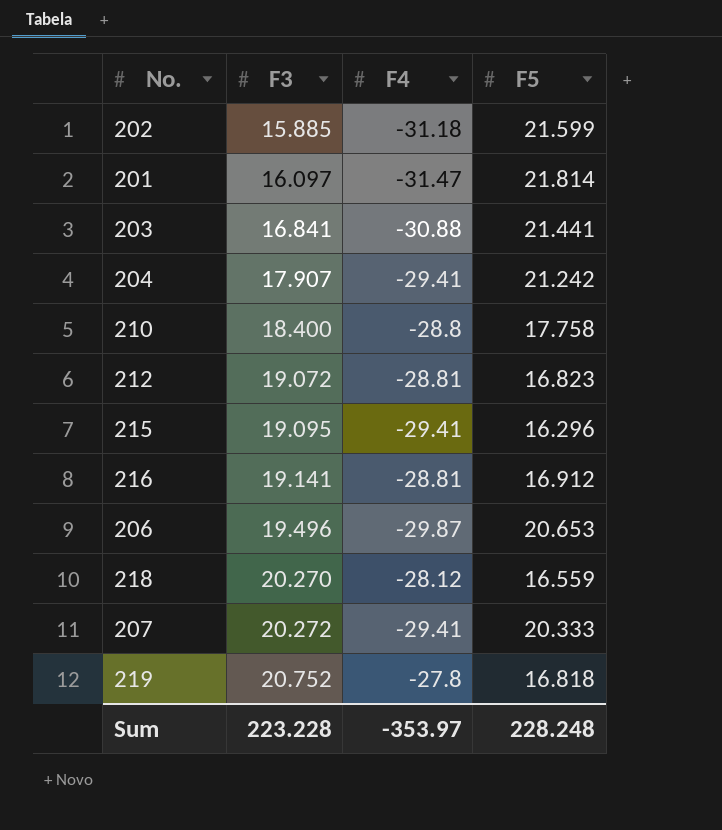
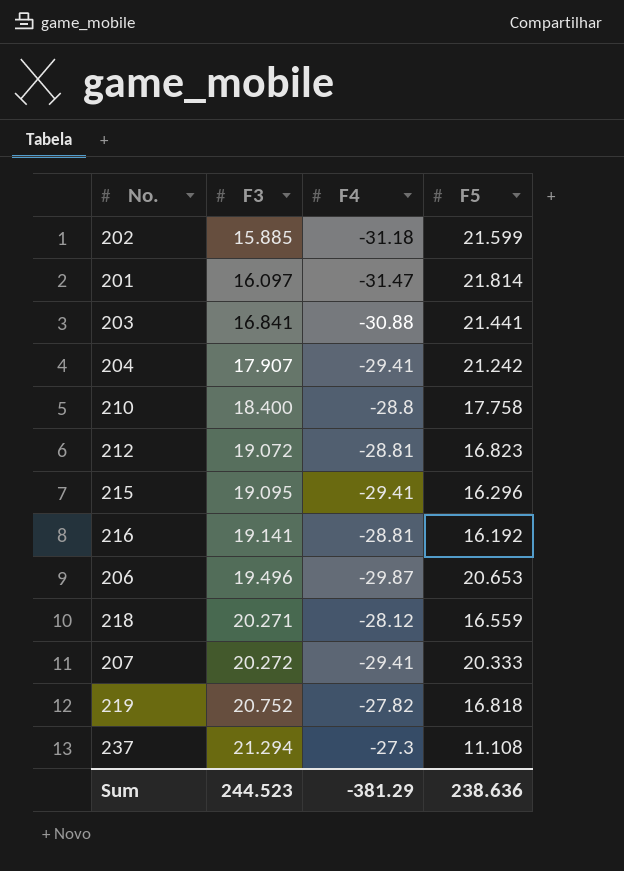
216 | F5: 16.912 -> 16.192
218 | F3: 20.270 -> 20.271
219 | F4: -27.8 -> -27.82
row 237: none -> 21.294 | -27.3 | 11.108
Sum | F3: 223.228 -> 244.523
Sum | F4: -353.97 -> -381.29
Sum | F5: 228.248 -> 238.636

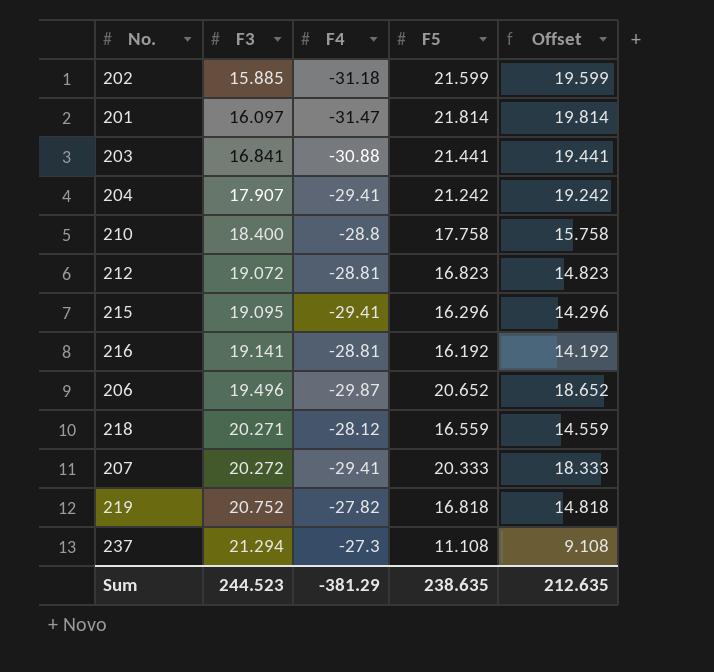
column Offset | formula: none -> [F5] - 2
206 | F5: 20.653 -> 20.652
Sum | F5: 238.636 -> 238.635

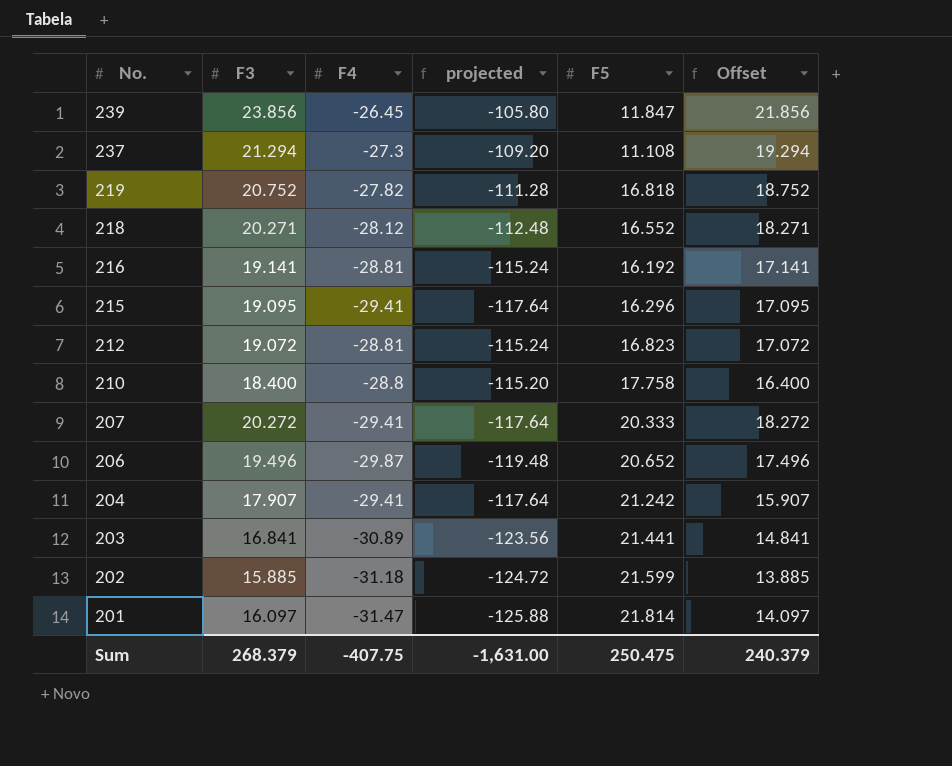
row order: F3 ascending -> No. descending
column projected | formula: none -> [F4] * 4
column Offset | formula: [F5] - 2 -> [F3] - 2
row 239: none -> 23.856 | -26.45 | -105.80 | 11.847 | 21.856
218 | F5: 16.559 -> 16.552
203 | F4: -30.88 -> -30.89
Sum | F3: 244.523 -> 268.379
Sum | F4: -381.29 -> -407.75
Sum | F5: 238.635 -> 250.475
Sum | Offset: 212.635 -> 240.379

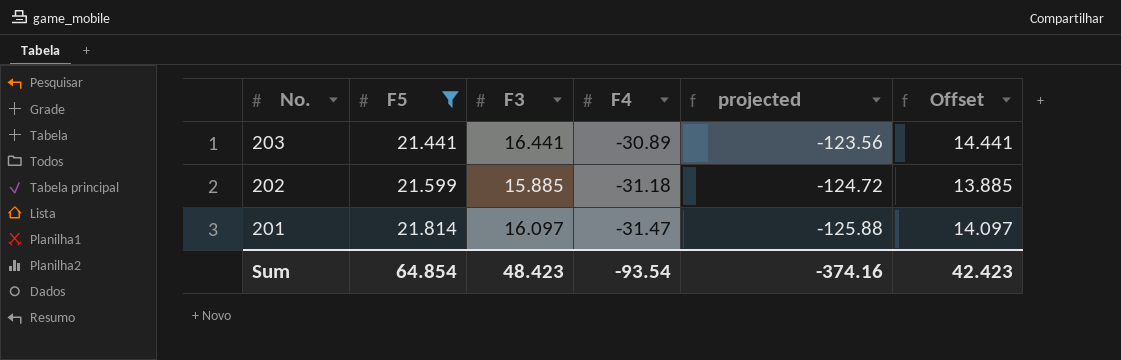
filter: none -> F5 >= 21.441
column F5 | position: 5 -> 2
203 | F3: 16.841 -> 16.441
203 | Offset: 14.841 -> 14.441
Sum | F5: 250.475 -> 64.854
Sum | F3: 268.379 -> 48.423
Sum | F4: -407.75 -> -93.54
Sum | projected: -1,631.00 -> -374.16
Sum | Offset: 240.379 -> 42.423

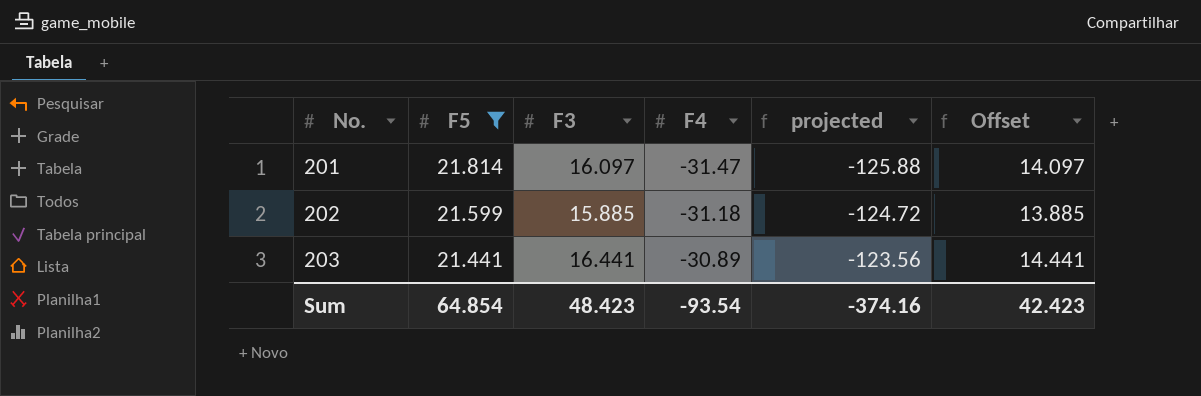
row order: No. descending -> No. ascending

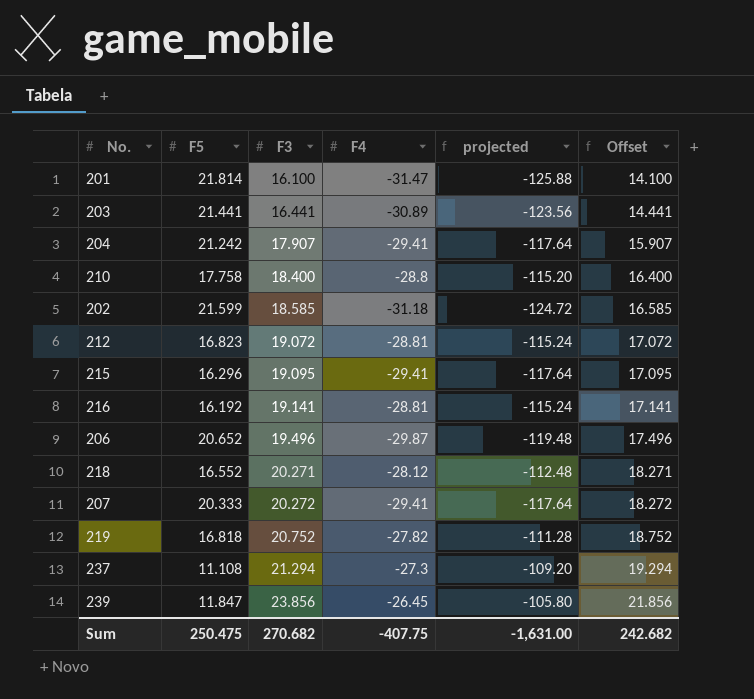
filter: F5 >= 21.441 -> none
row order: No. ascending -> F3 ascending
201 | F3: 16.097 -> 16.100
201 | Offset: 14.097 -> 14.100
202 | F3: 15.885 -> 18.585
202 | Offset: 13.885 -> 16.585
Sum | F5: 64.854 -> 250.475
Sum | F3: 48.423 -> 270.682
Sum | F4: -93.54 -> -407.75
Sum | projected: -374.16 -> -1,631.00
Sum | Offset: 42.423 -> 242.682

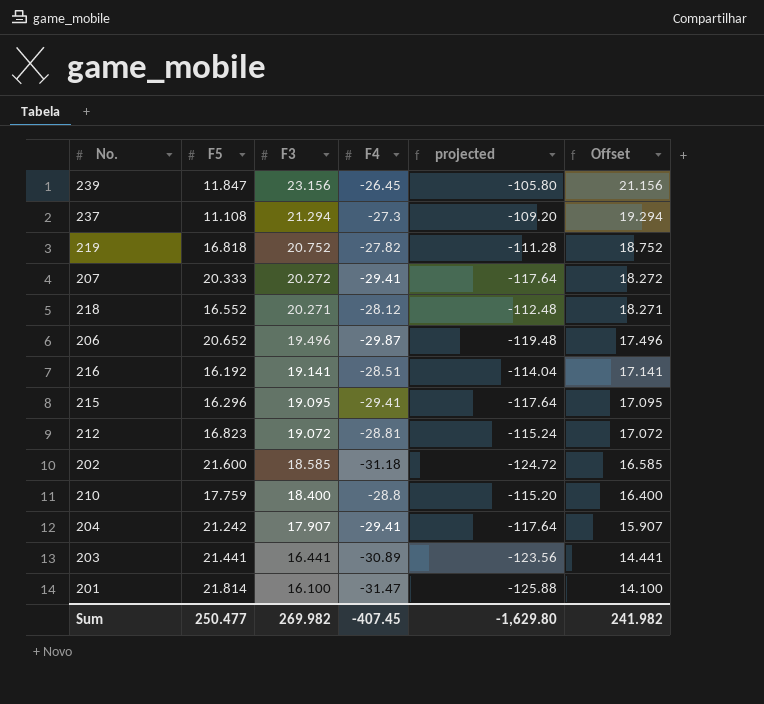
row order: F3 ascending -> F3 descending
239 | F3: 23.856 -> 23.156
239 | Offset: 21.856 -> 21.156
216 | F4: -28.81 -> -28.51
216 | projected: -115.24 -> -114.04
202 | F5: 21.599 -> 21.600
210 | F5: 17.758 -> 17.759
Sum | F5: 250.475 -> 250.477
Sum | F3: 270.682 -> 269.982
Sum | F4: -407.75 -> -407.45
Sum | projected: -1,631.00 -> -1,629.80
Sum | Offset: 242.682 -> 241.982

